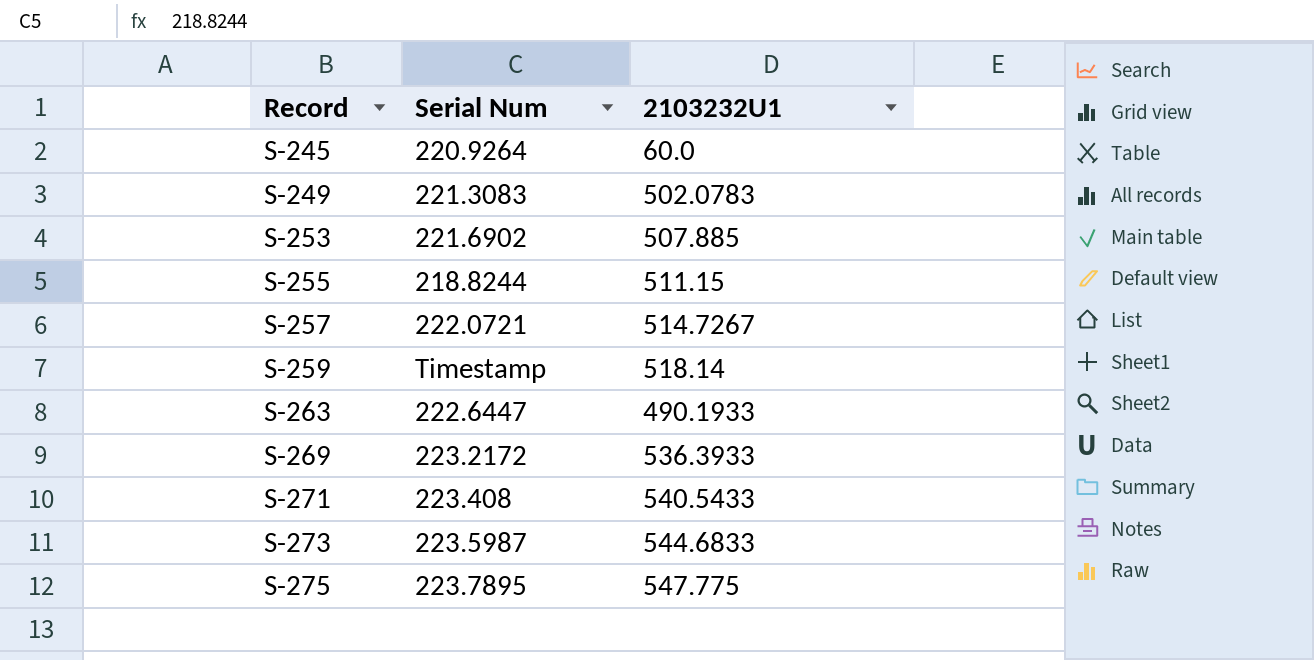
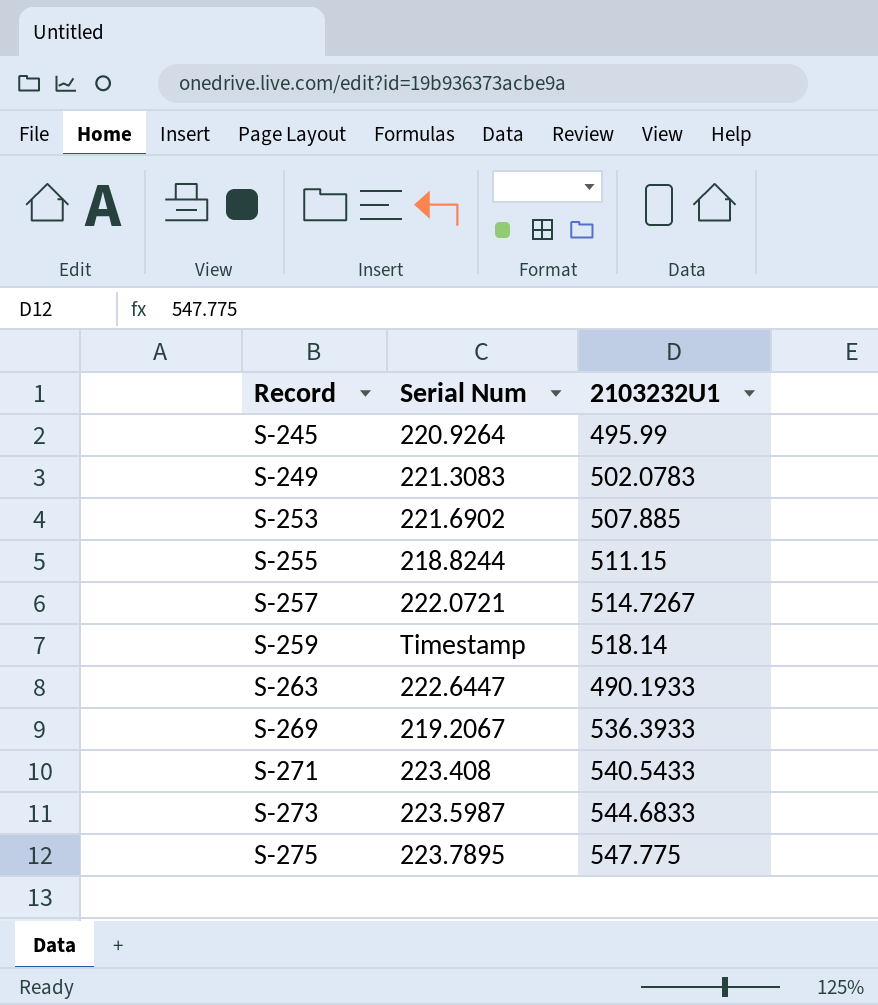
S-245 | 2103232U1: 60.0 -> 495.99
S-269 | Serial Num: 223.2172 -> 219.2067

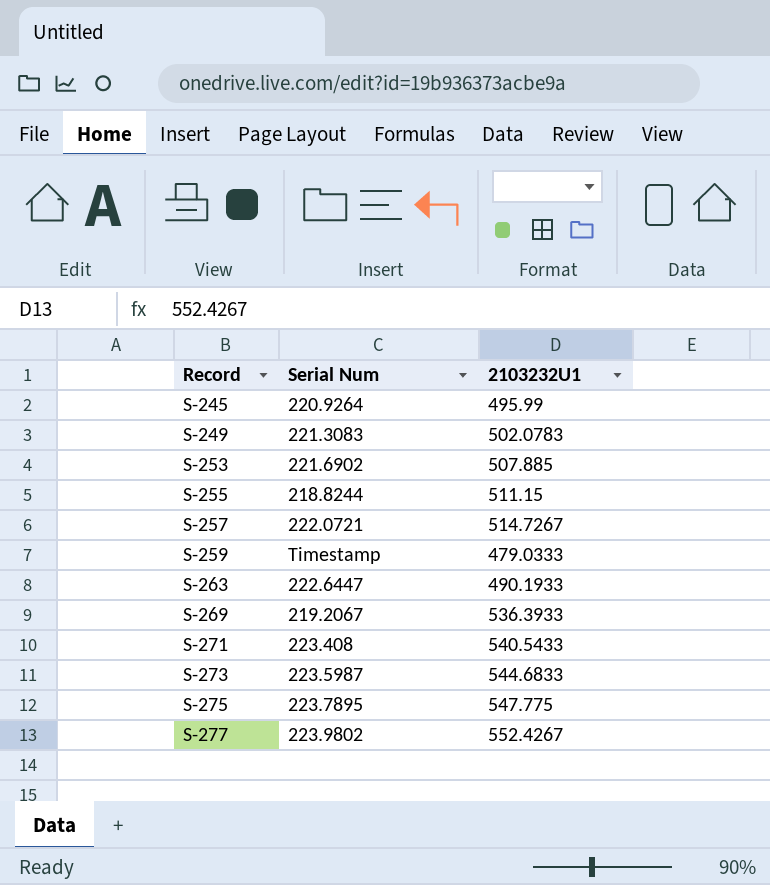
S-259 | 2103232U1: 518.14 -> 479.0333
row S-277: none -> 223.9802 | 552.4267

